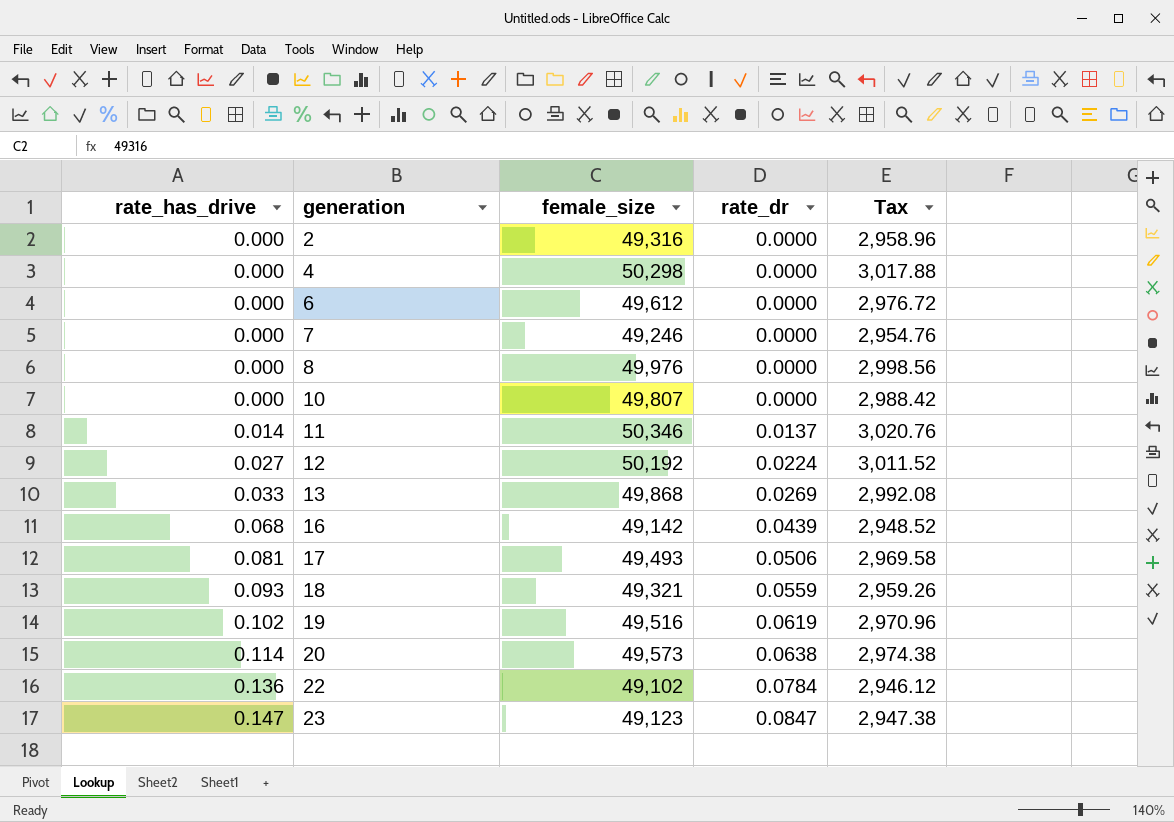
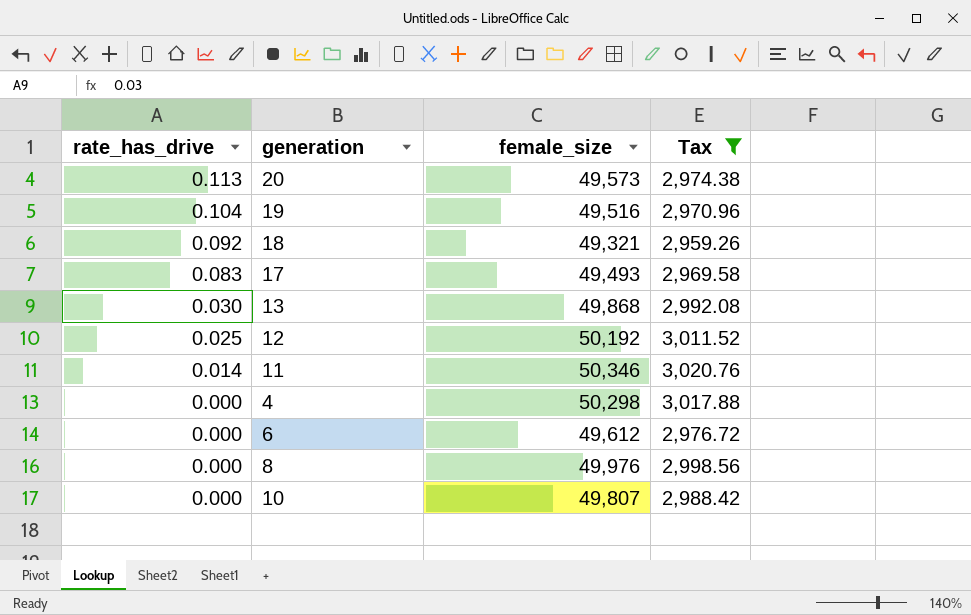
filter: none -> Tax >= 2,959.26
row order: rate_has_drive ascending -> rate_has_drive descending
column rate_dr | position: 4 -> none
20 | rate_has_drive: 0.114 -> 0.113
19 | rate_has_drive: 0.102 -> 0.104
18 | rate_has_drive: 0.093 -> 0.092
17 | rate_has_drive: 0.081 -> 0.083
13 | rate_has_drive: 0.033 -> 0.030
12 | rate_has_drive: 0.027 -> 0.025

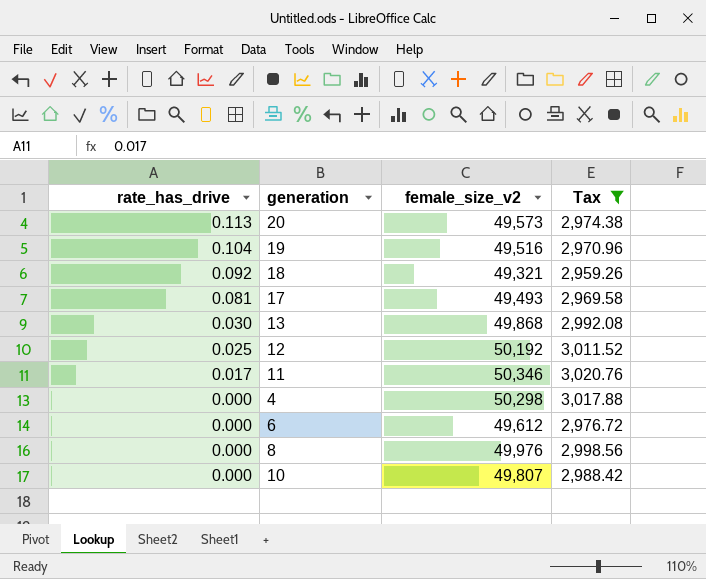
column name: female_size -> female_size_v2
17 | rate_has_drive: 0.083 -> 0.081
11 | rate_has_drive: 0.014 -> 0.017

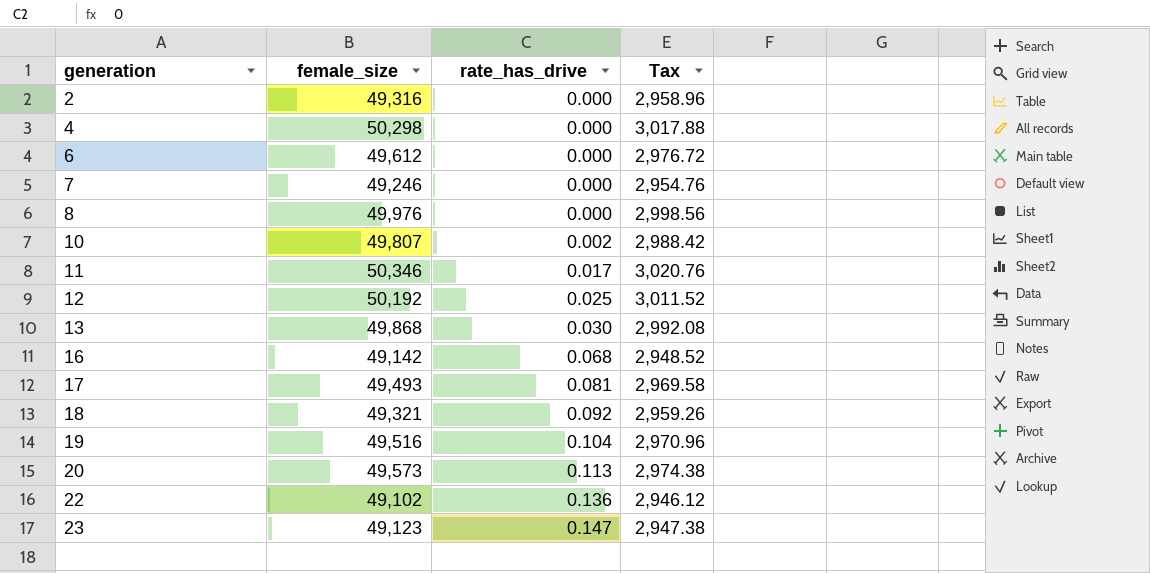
filter: Tax >= 2,959.26 -> none
row order: rate_has_drive descending -> generation ascending
column name: female_size_v2 -> female_size
column rate_has_drive | position: 1 -> 3
10 | rate_has_drive: 0.000 -> 0.002

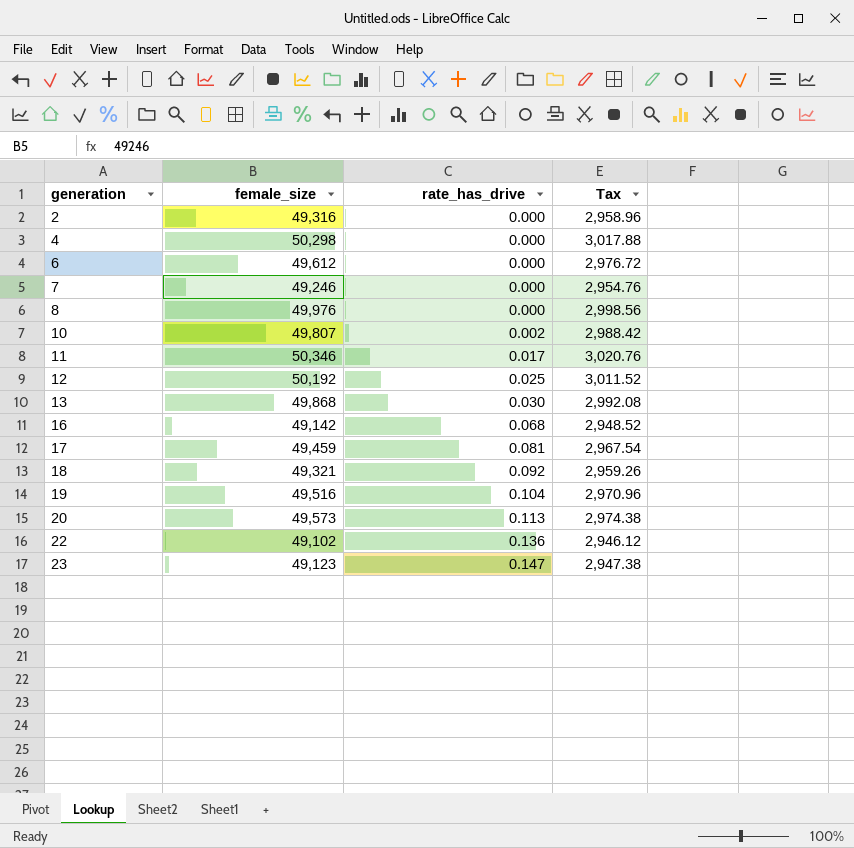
17 | female_size: 49,493 -> 49,459
17 | Tax: 2,969.58 -> 2,967.54

